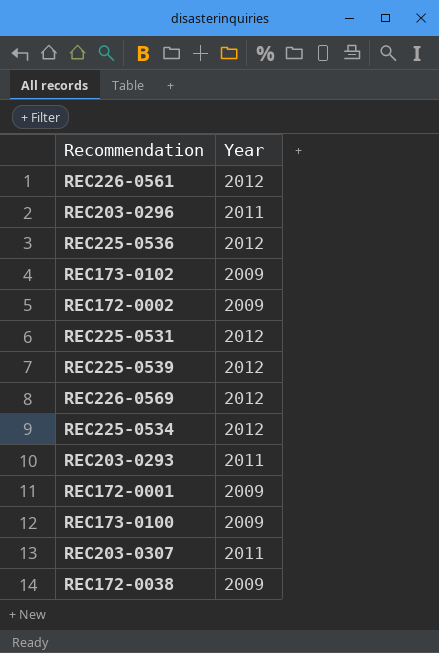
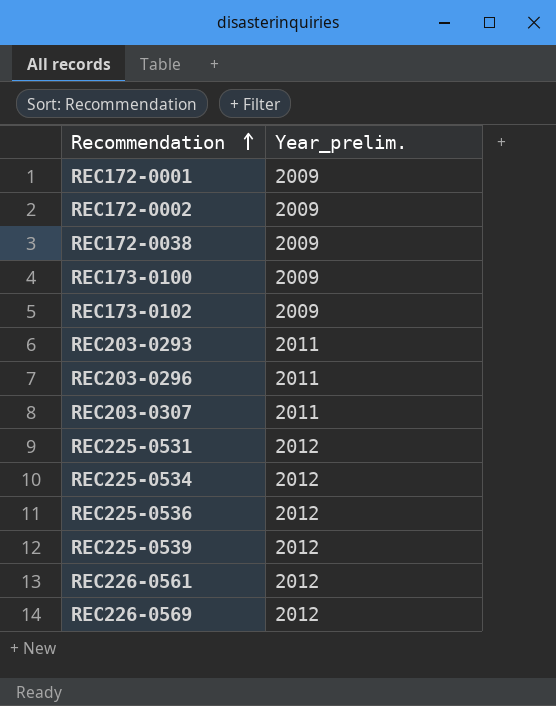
row order: none -> Recommendation ascending
column name: Year -> Year_prelim.

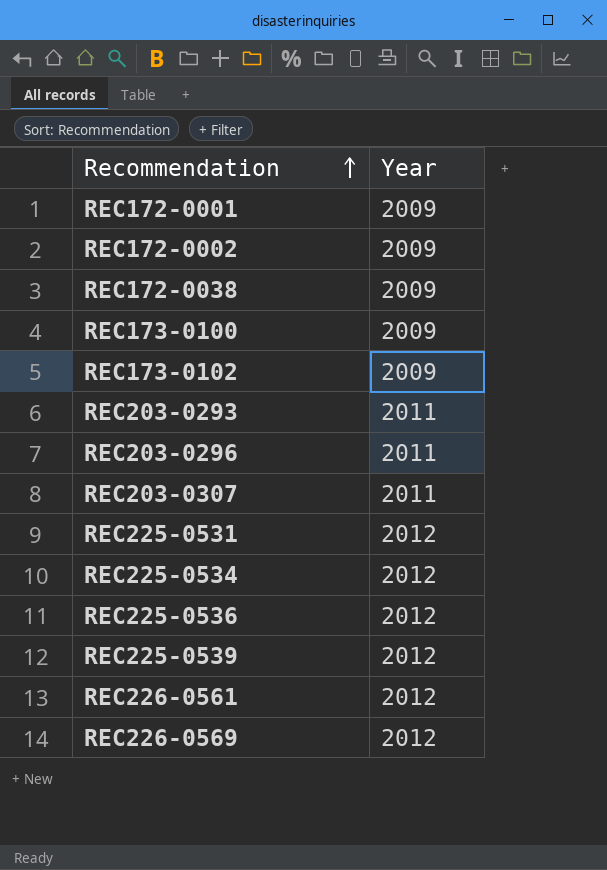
column name: Year_prelim. -> Year

